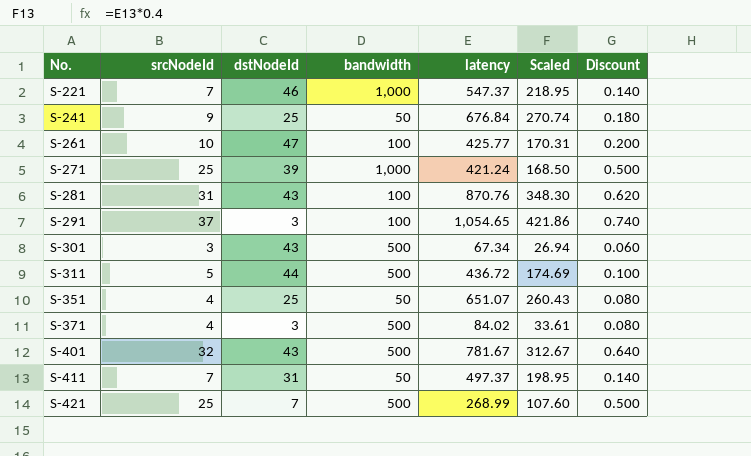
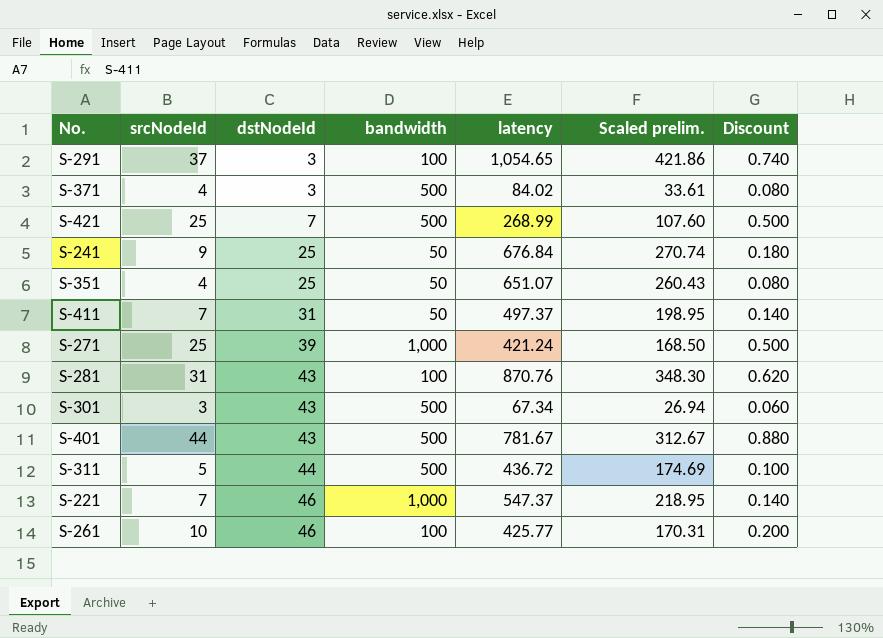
row order: No. ascending -> dstNodeId ascending
column name: Scaled -> Scaled prelim.
S-401 | srcNodeId: 32 -> 44
S-401 | Discount: 0.640 -> 0.880
S-261 | dstNodeId: 47 -> 46

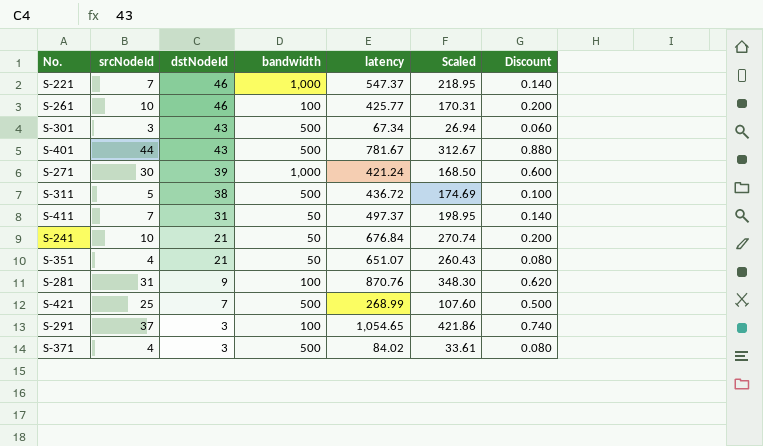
row order: dstNodeId ascending -> dstNodeId descending
column name: Scaled prelim. -> Scaled
S-271 | srcNodeId: 25 -> 30
S-271 | Discount: 0.500 -> 0.600
S-311 | dstNodeId: 44 -> 38
S-241 | srcNodeId: 9 -> 10
S-241 | dstNodeId: 25 -> 21
S-241 | Discount: 0.180 -> 0.200
S-351 | dstNodeId: 25 -> 21
S-281 | dstNodeId: 43 -> 9

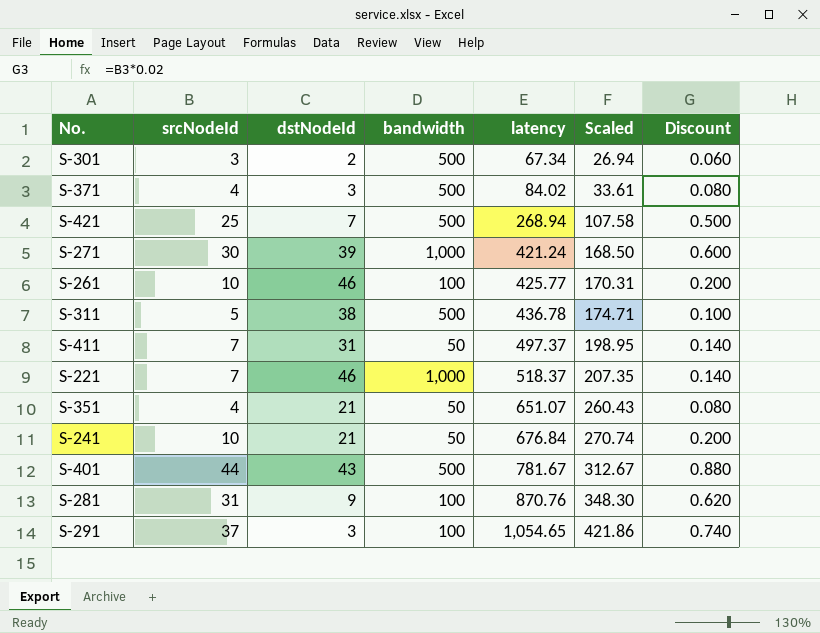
row order: dstNodeId descending -> latency ascending
S-301 | dstNodeId: 43 -> 2
S-421 | latency: 268.99 -> 268.94
S-421 | Scaled: 107.60 -> 107.58
S-311 | latency: 436.72 -> 436.78
S-311 | Scaled: 174.69 -> 174.71
S-221 | latency: 547.37 -> 518.37
S-221 | Scaled: 218.95 -> 207.35

